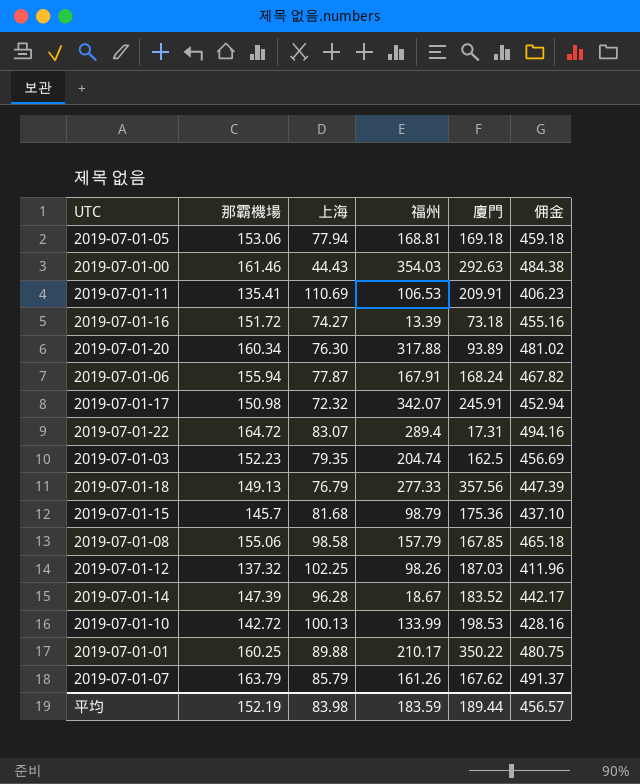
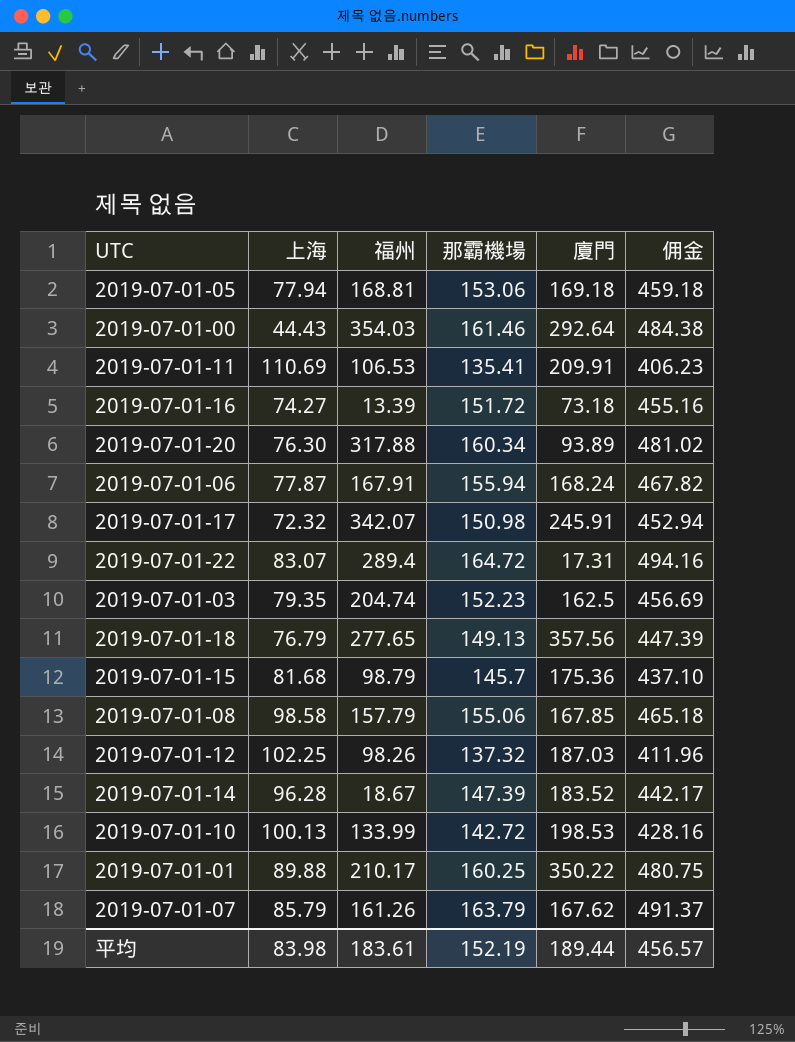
column 那霸機場 | position: 2 -> 4
2019-07-01-00 | 廈門: 292.63 -> 292.64
2019-07-01-18 | 福州: 277.33 -> 277.65
平均 | 福州: 183.59 -> 183.61

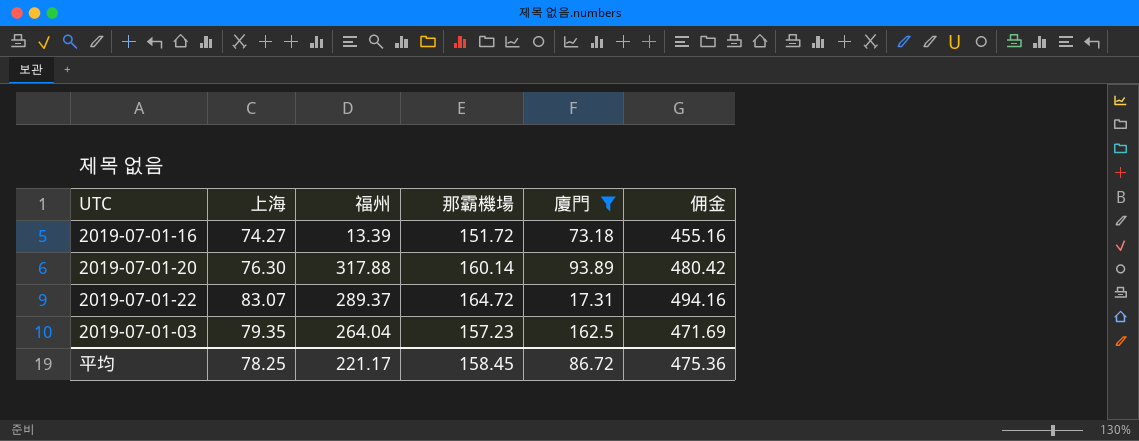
filter: none -> 廈門 <= 162.5
2019-07-01-20 | 那霸機場: 160.34 -> 160.14
2019-07-01-20 | 佣金: 481.02 -> 480.42
2019-07-01-22 | 福州: 289.4 -> 289.37
2019-07-01-03 | 福州: 204.74 -> 264.04
2019-07-01-03 | 那霸機場: 152.23 -> 157.23
2019-07-01-03 | 佣金: 456.69 -> 471.69
平均 | 上海: 83.98 -> 78.25
平均 | 福州: 183.61 -> 221.17
平均 | 那霸機場: 152.19 -> 158.45
平均 | 廈門: 189.44 -> 86.72
平均 | 佣金: 456.57 -> 475.36

